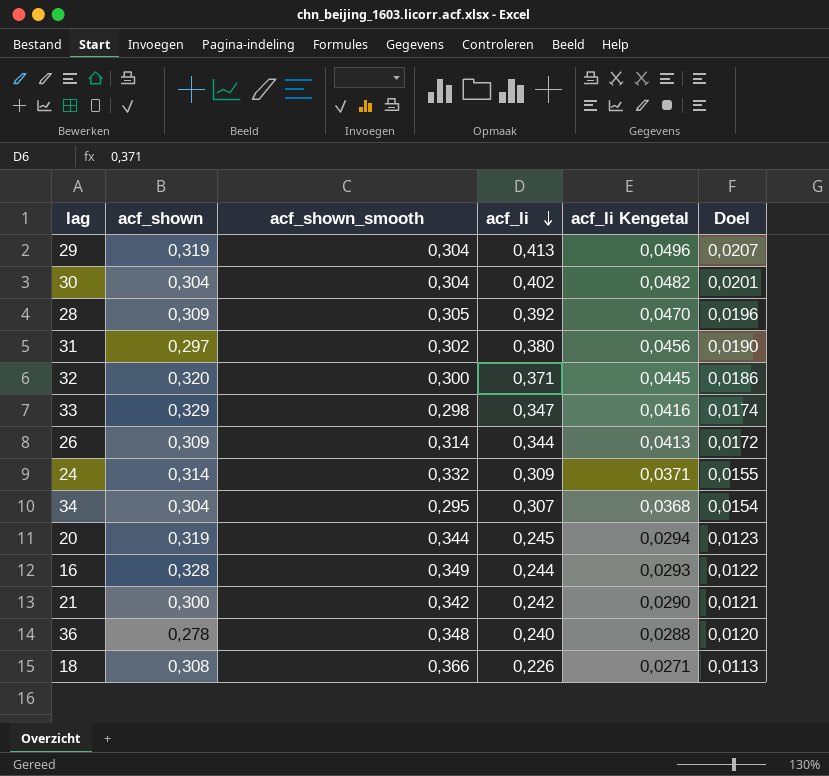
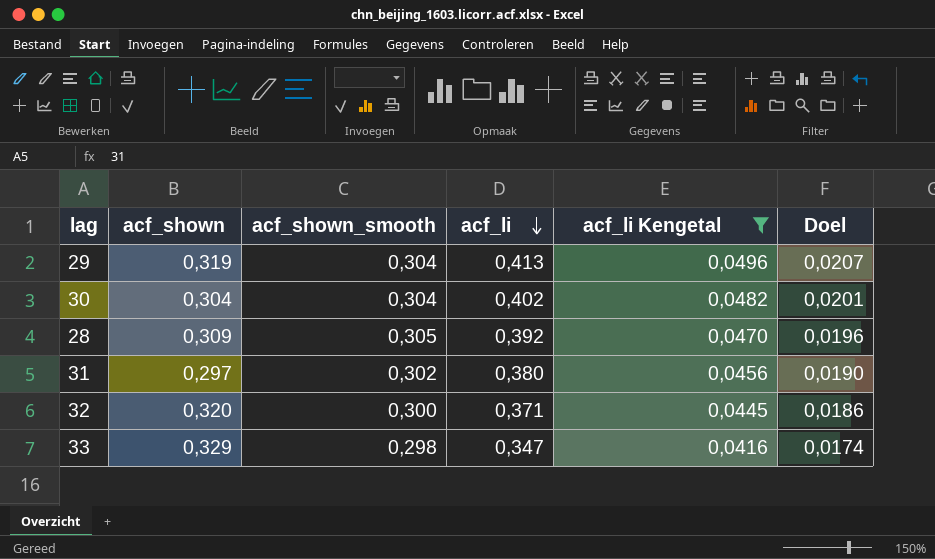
filter: none -> acf_li Kengetal >= 0,0416

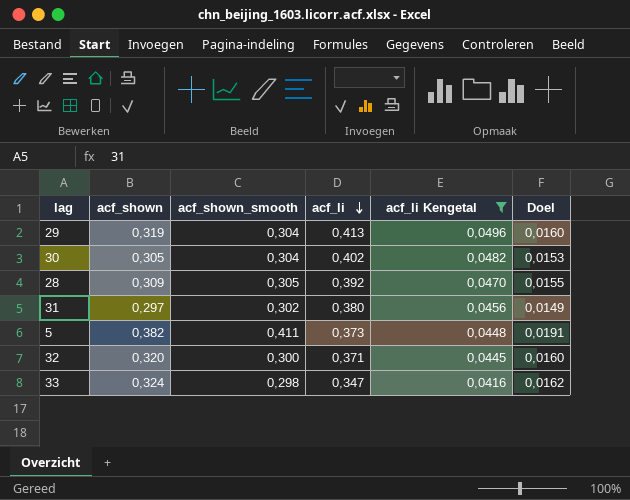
column Doel | formula: [acf_li] * 0,05 -> [acf_shown] * 0,05
30 | acf_shown: 0,304 -> 0,305
row 5: none -> 0,382 | 0,411 | 0,373 | 0,0448 | 0,0191
33 | acf_shown: 0,329 -> 0,324

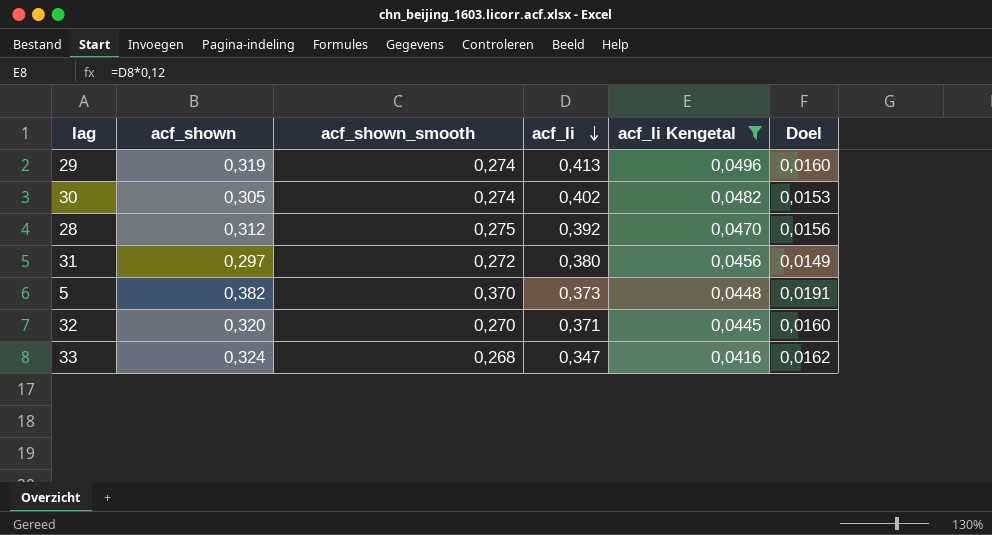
29 | acf_shown_smooth: 0,304 -> 0,274
30 | acf_shown_smooth: 0,304 -> 0,274
28 | acf_shown: 0,309 -> 0,312
28 | acf_shown_smooth: 0,305 -> 0,275
28 | Doel: 0,0155 -> 0,0156
31 | acf_shown_smooth: 0,302 -> 0,272
5 | acf_shown_smooth: 0,411 -> 0,370
32 | acf_shown_smooth: 0,300 -> 0,270
33 | acf_shown_smooth: 0,298 -> 0,268

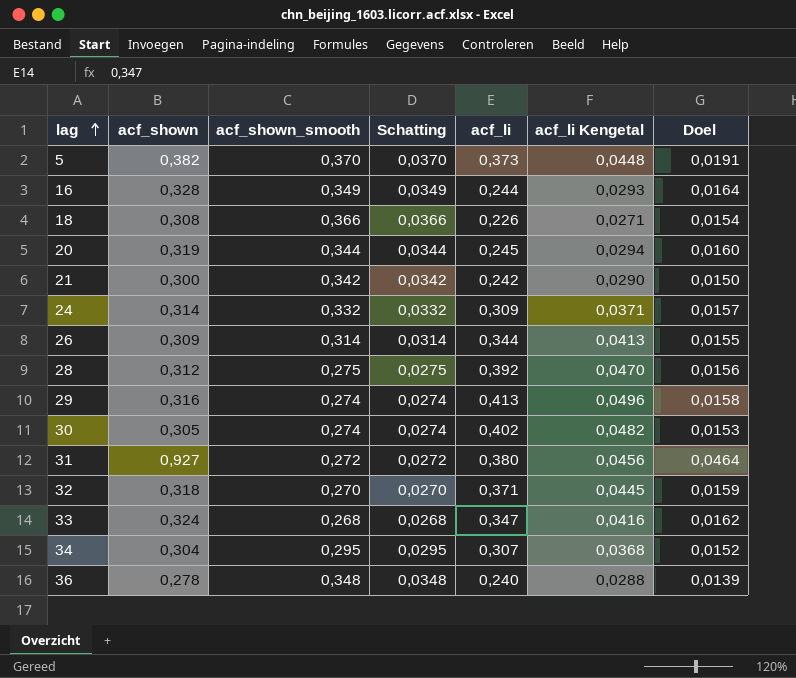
filter: acf_li Kengetal >= 0,0416 -> none
row order: acf_li descending -> lag ascending
column Schatting | formula: none -> [acf_shown_smooth] * 0,1
29 | acf_shown: 0,319 -> 0,316
29 | Doel: 0,0160 -> 0,0158
31 | acf_shown: 0,297 -> 0,927
31 | Doel: 0,0149 -> 0,0464
32 | acf_shown: 0,320 -> 0,318
32 | Doel: 0,0160 -> 0,0159

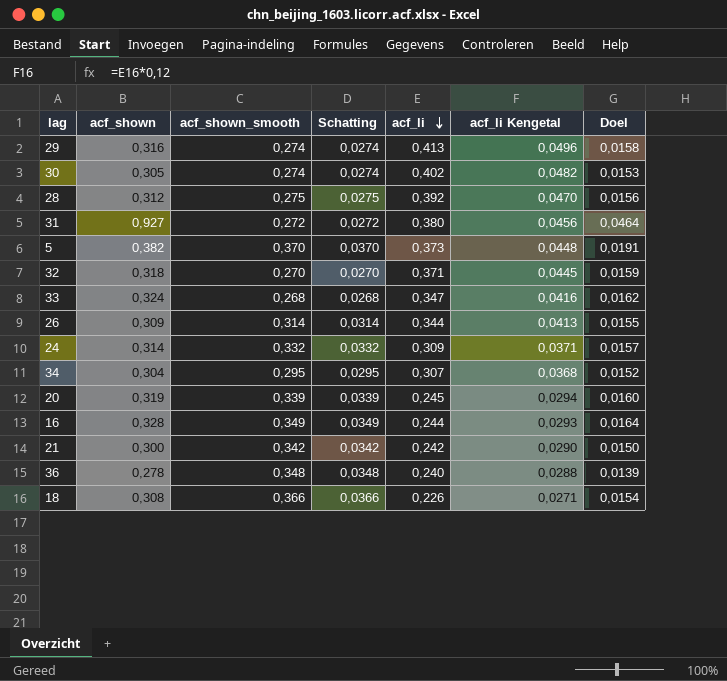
row order: lag ascending -> acf_li descending
20 | acf_shown_smooth: 0,344 -> 0,339
20 | Schatting: 0,0344 -> 0,0339

